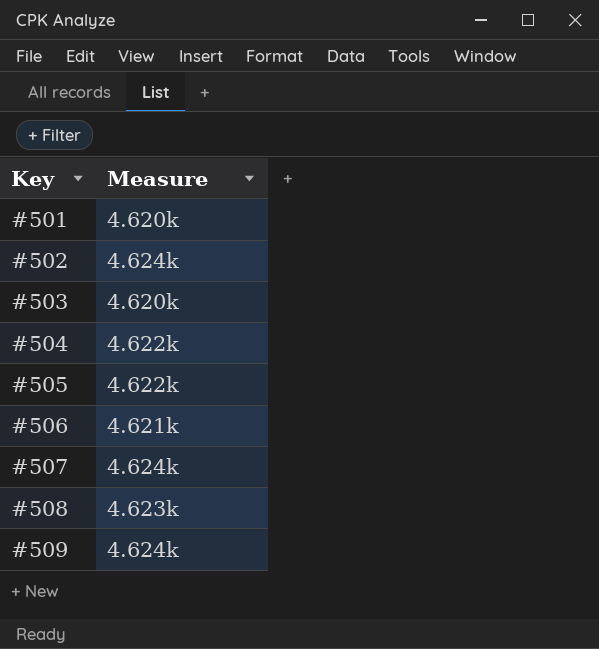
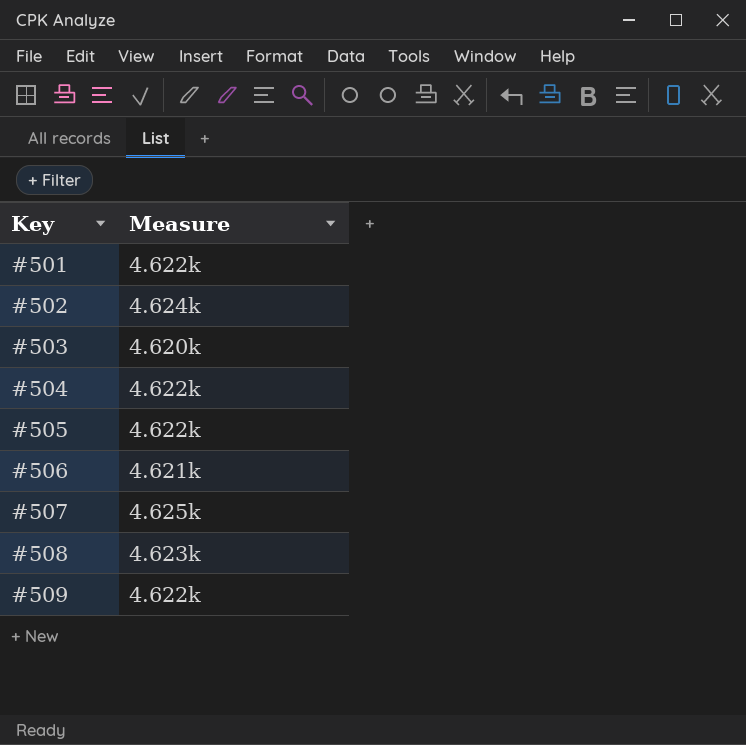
#501 | Measure: 4.620k -> 4.622k
#507 | Measure: 4.624k -> 4.625k
#509 | Measure: 4.624k -> 4.622k

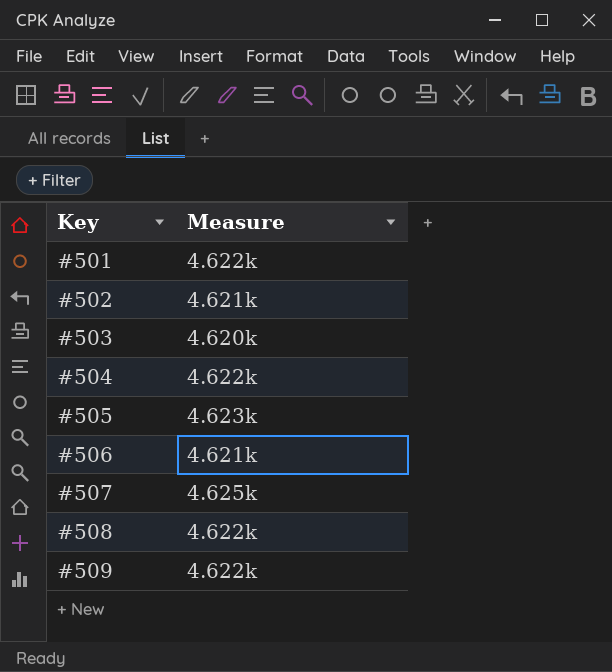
#502 | Measure: 4.624k -> 4.621k
#505 | Measure: 4.622k -> 4.623k
#508 | Measure: 4.623k -> 4.622k

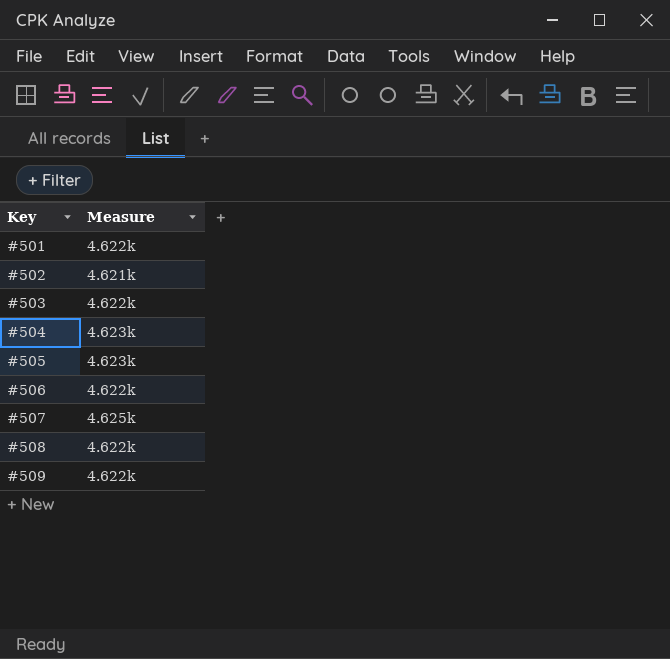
#503 | Measure: 4.620k -> 4.622k
#504 | Measure: 4.622k -> 4.623k
#506 | Measure: 4.621k -> 4.622k

